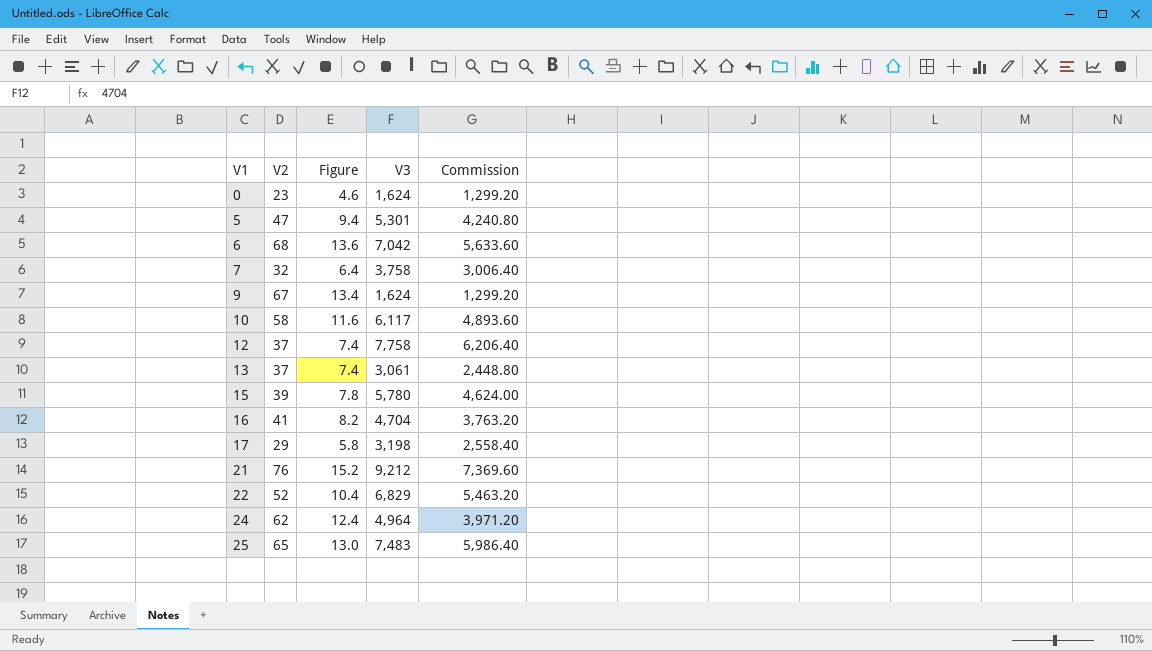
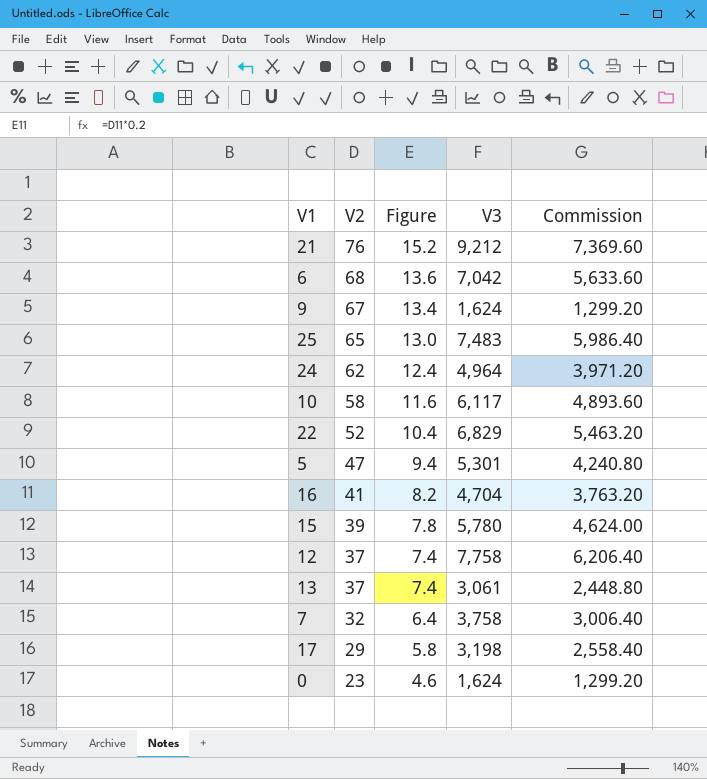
row order: V1 ascending -> V2 descending

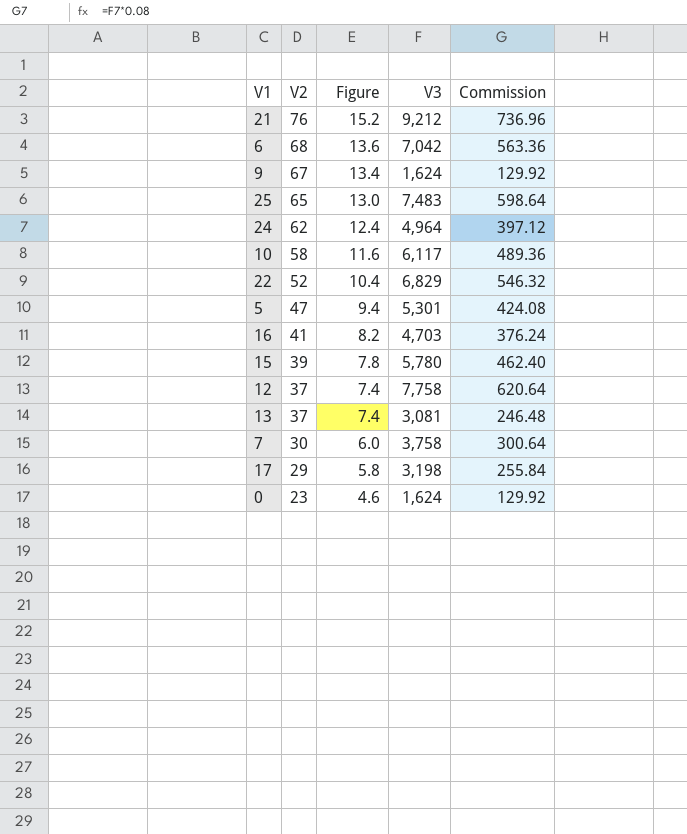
column Commission | formula: [V3] * 0.8 -> [V3] * 0.08
16 | V3: 4,704 -> 4,703
13 | V3: 3,061 -> 3,081
7 | V2: 32 -> 30
7 | Figure: 6.4 -> 6.0

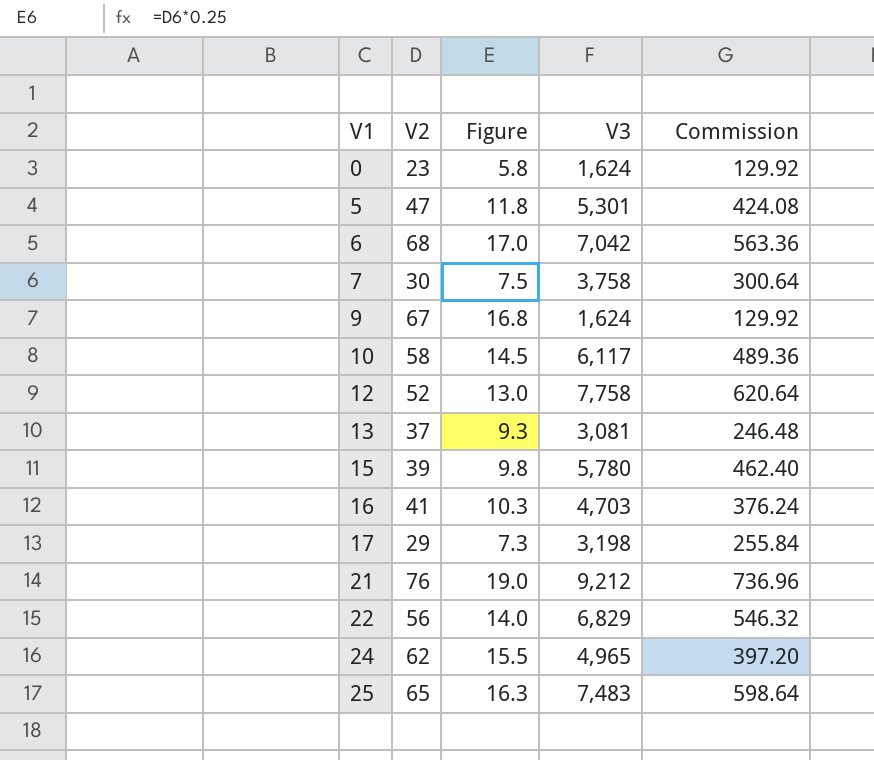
row order: V2 descending -> V1 ascending
column Figure | formula: [V2] * 0.2 -> [V2] * 0.25
12 | V2: 37 -> 52
22 | V2: 52 -> 56
24 | V3: 4,964 -> 4,965
24 | Commission: 397.12 -> 397.20

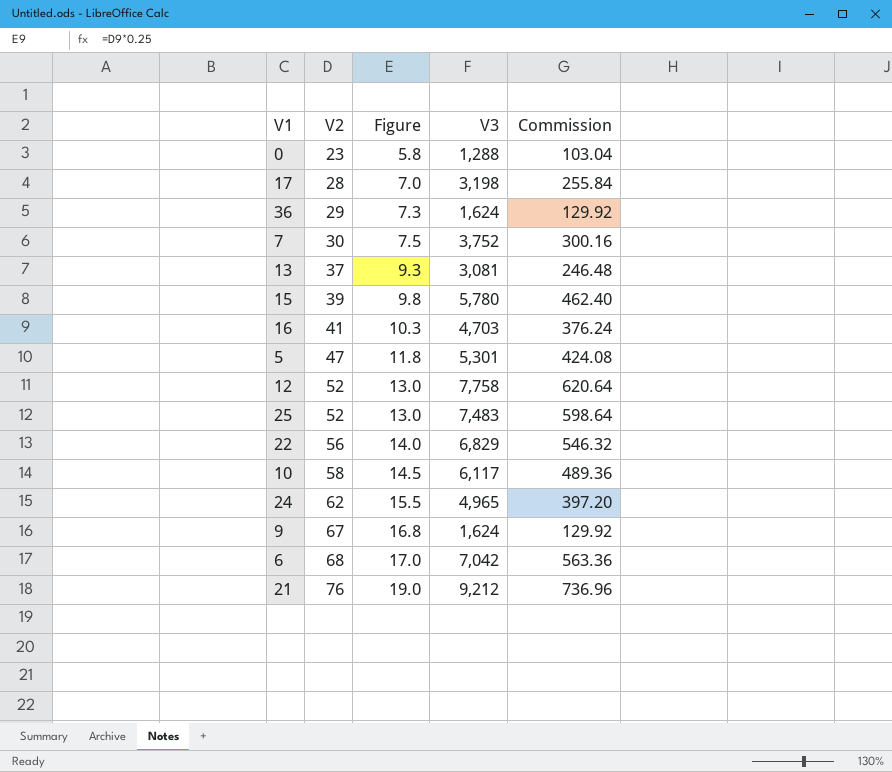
row order: V1 ascending -> V2 ascending
0 | V3: 1,624 -> 1,288
0 | Commission: 129.92 -> 103.04
17 | V2: 29 -> 28
17 | Figure: 7.3 -> 7.0
row 36: none -> 29 | 7.3 | 1,624 | 129.92
7 | V3: 3,758 -> 3,752
7 | Commission: 300.64 -> 300.16
25 | V2: 65 -> 52
25 | Figure: 16.3 -> 13.0

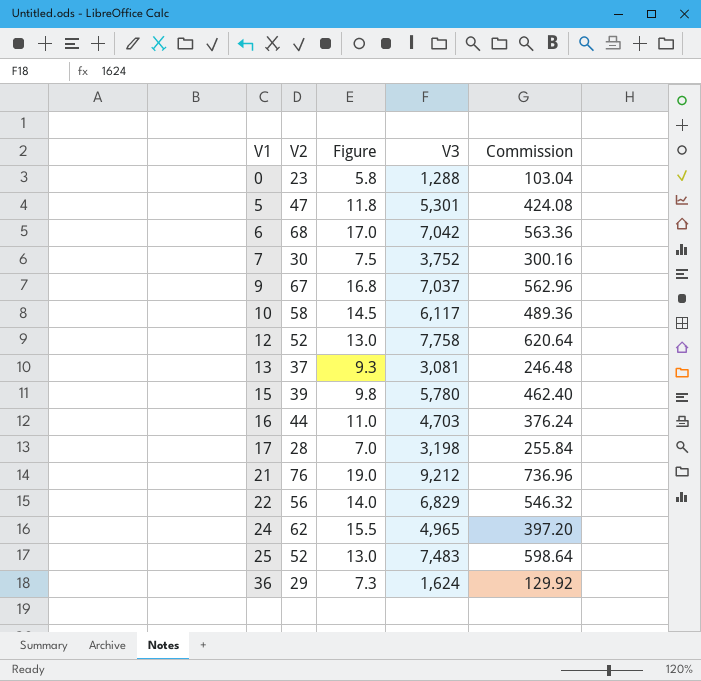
row order: V2 ascending -> V1 ascending
9 | V3: 1,624 -> 7,037
9 | Commission: 129.92 -> 562.96
16 | V2: 41 -> 44
16 | Figure: 10.3 -> 11.0

